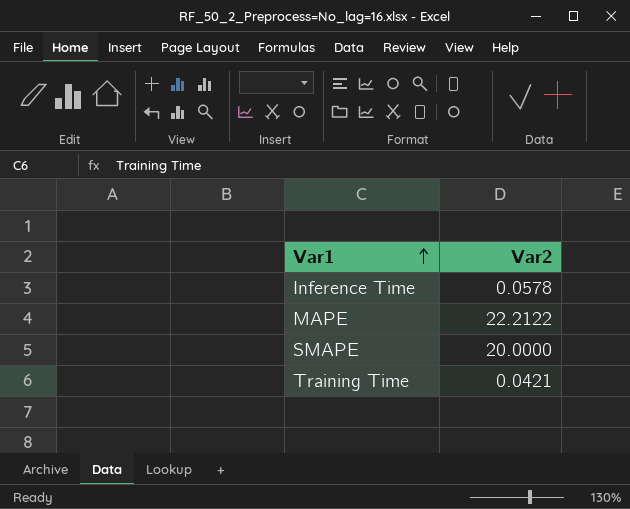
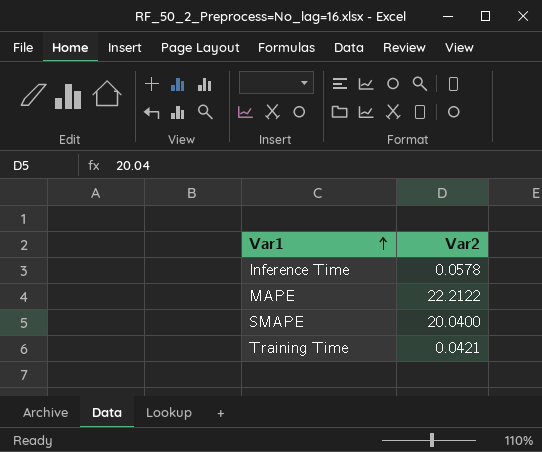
SMAPE | Var2: 20.0000 -> 20.0400

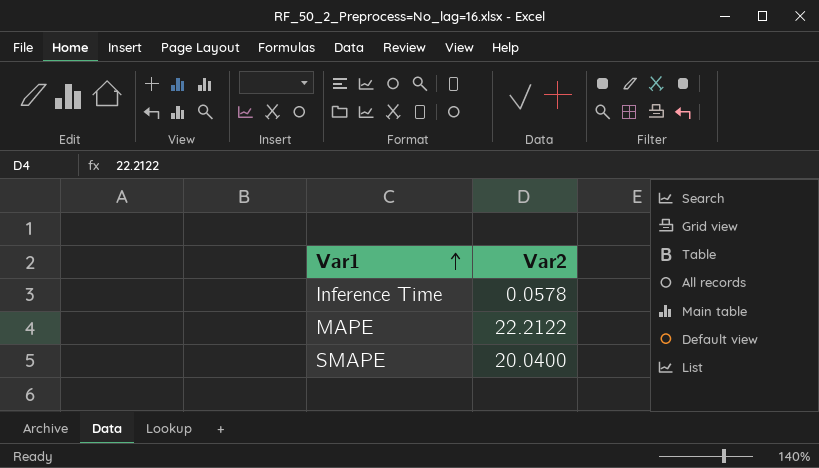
row Training Time: 0.0421 -> none

